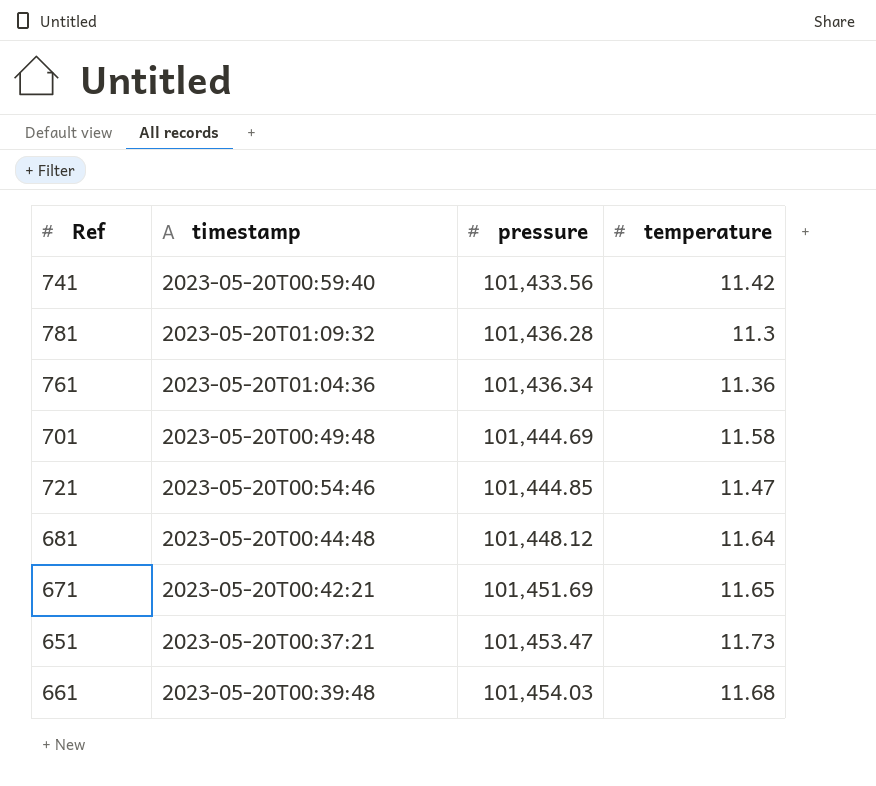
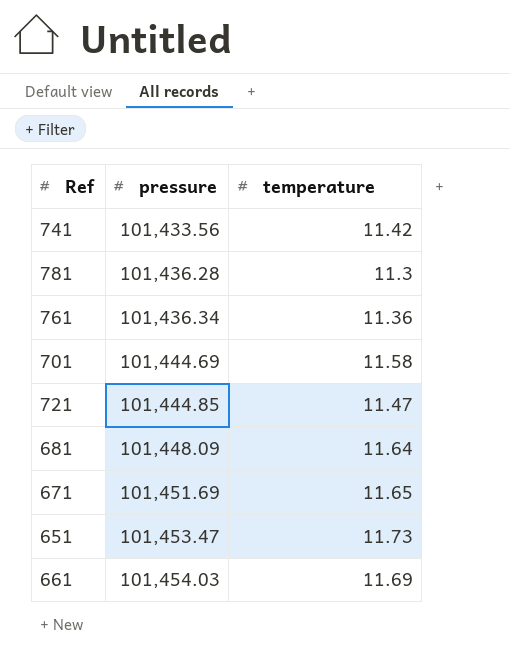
column timestamp | position: 2 -> none
681 | pressure: 101,448.12 -> 101,448.09
661 | temperature: 11.68 -> 11.69

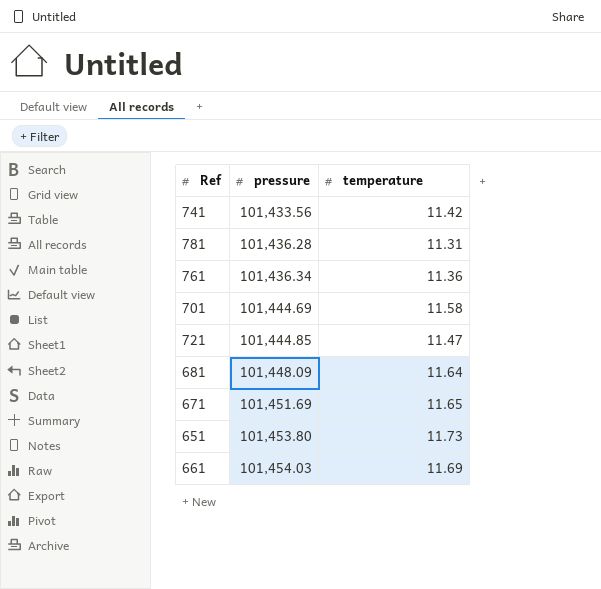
781 | temperature: 11.3 -> 11.31
651 | pressure: 101,453.47 -> 101,453.80

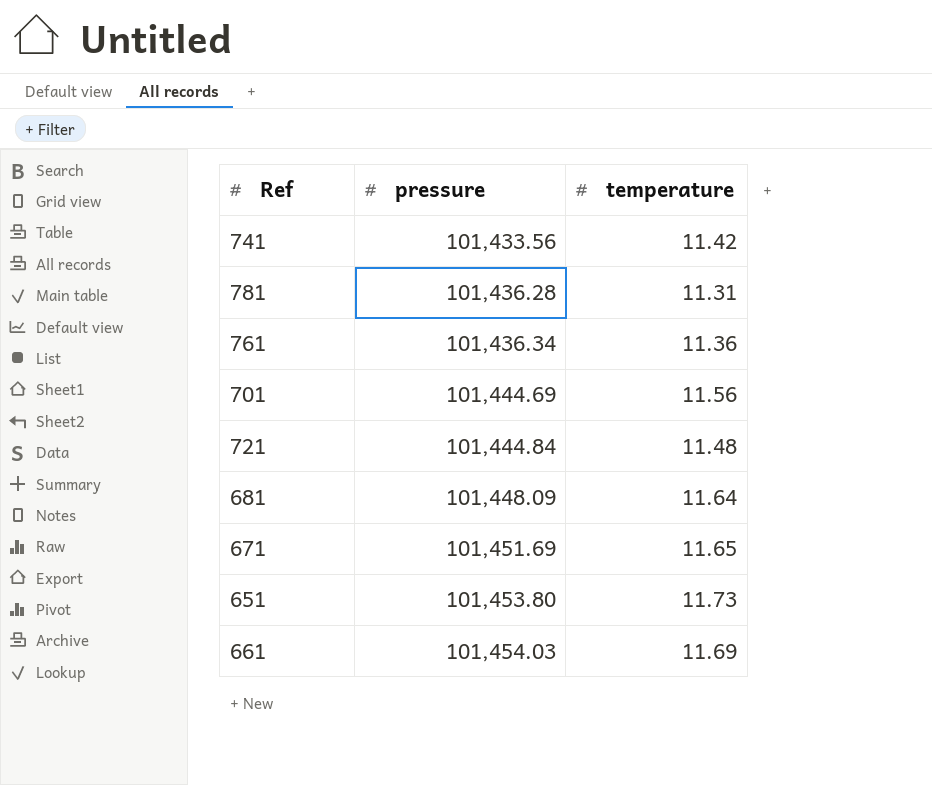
701 | temperature: 11.58 -> 11.56
721 | pressure: 101,444.85 -> 101,444.84
721 | temperature: 11.47 -> 11.48

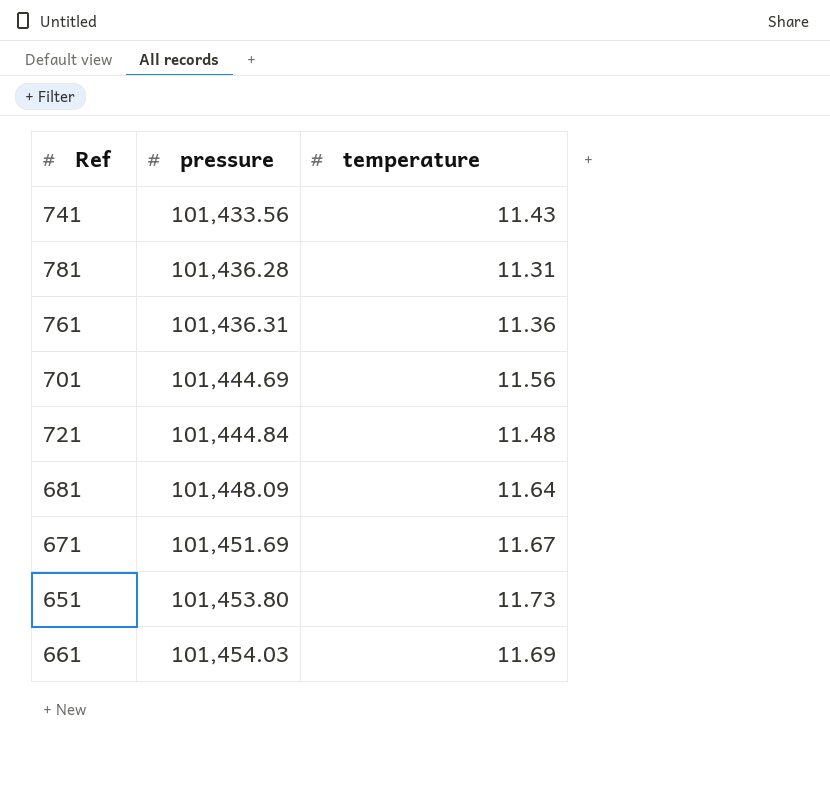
741 | temperature: 11.42 -> 11.43
761 | pressure: 101,436.34 -> 101,436.31
671 | temperature: 11.65 -> 11.67

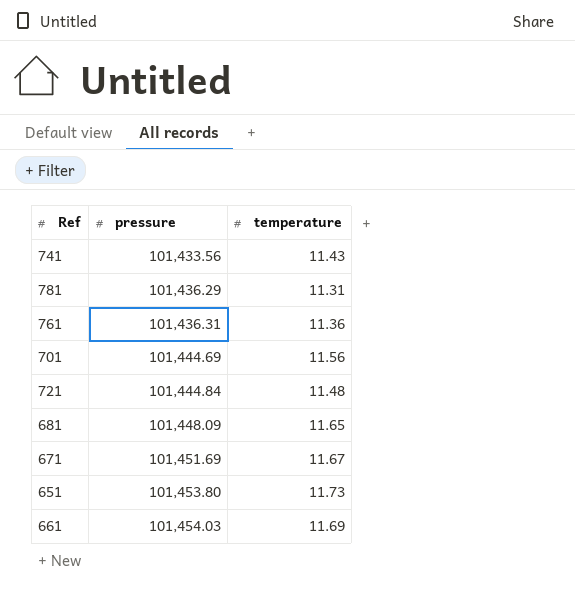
781 | pressure: 101,436.28 -> 101,436.29
681 | temperature: 11.64 -> 11.65

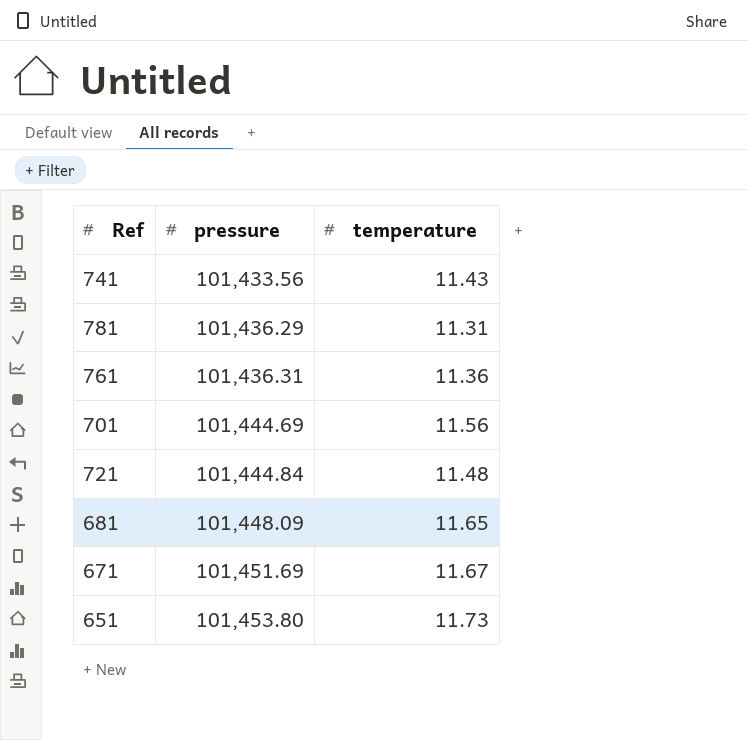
row 661: 101,454.03 | 11.69 -> none

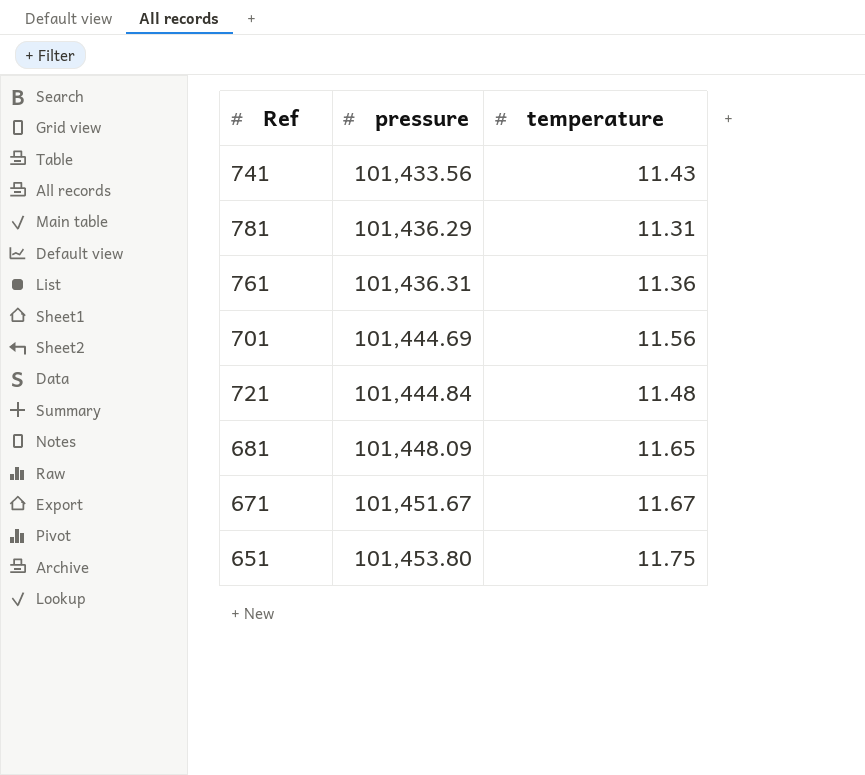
671 | pressure: 101,451.69 -> 101,451.67
651 | temperature: 11.73 -> 11.75

